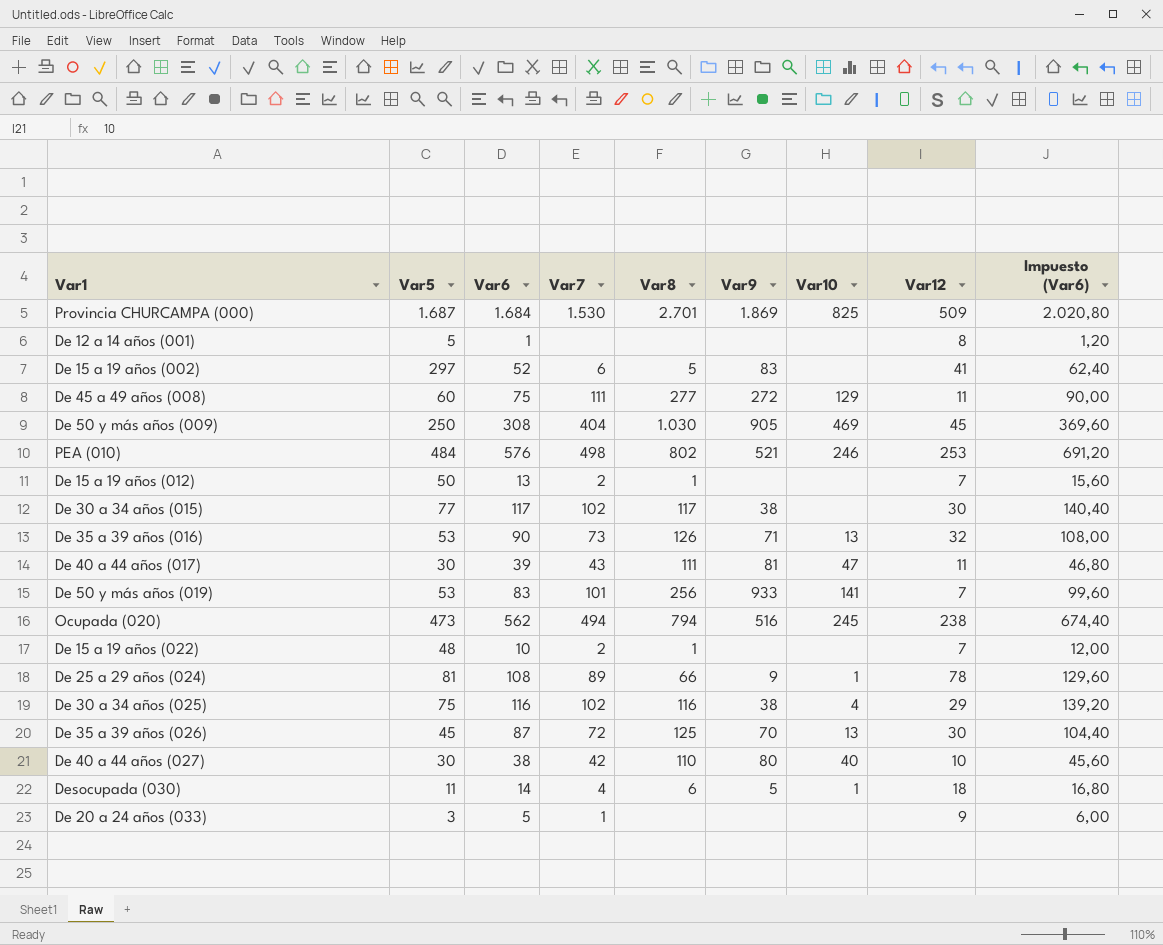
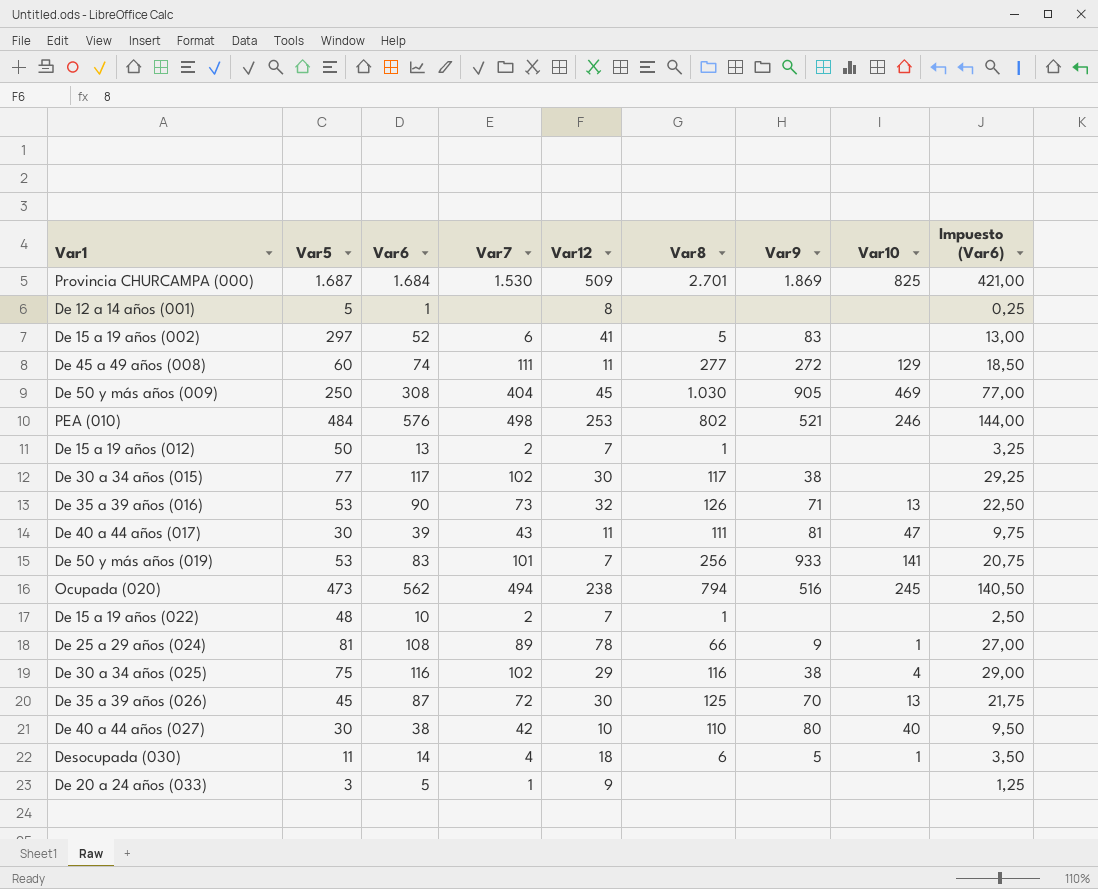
column Var12 | position: 8 -> 5
column Impuesto (Var6) | formula: [Var6] * 1,2 -> [Var6] * 0,25
De 45 a 49 años (008) | Var6: 75 -> 74

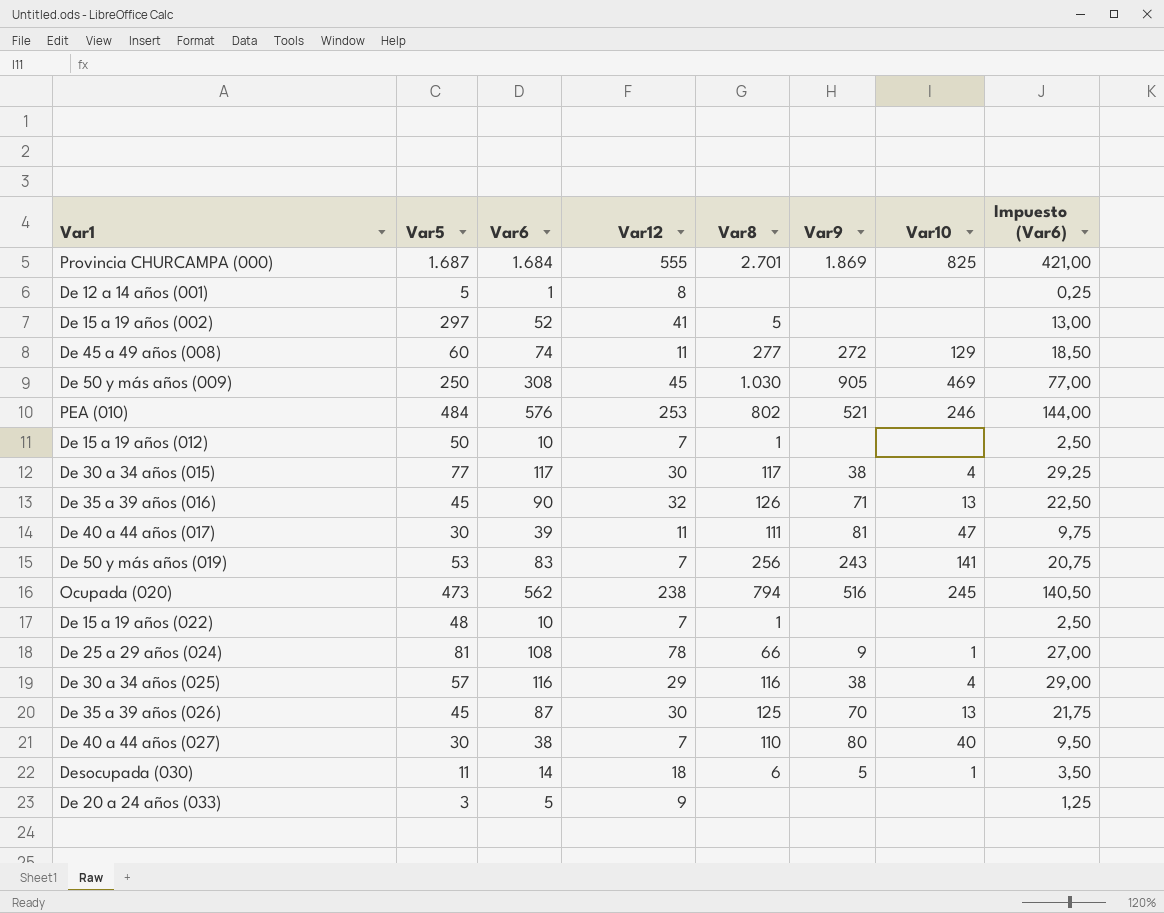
column Var7 | position: 4 -> none
Provincia CHURCAMPA (000) | Var12: 509 -> 555
De 15 a 19 años (002) | Var9: 83 -> none
De 15 a 19 años (012) | Var6: 13 -> 10
De 15 a 19 años (012) | Impuesto (Var6): 3,25 -> 2,50
De 30 a 34 años (015) | Var10: none -> 4
De 35 a 39 años (016) | Var5: 53 -> 45
De 50 y más años (019) | Var9: 933 -> 243
De 30 a 34 años (025) | Var5: 75 -> 57
De 40 a 44 años (027) | Var12: 10 -> 7

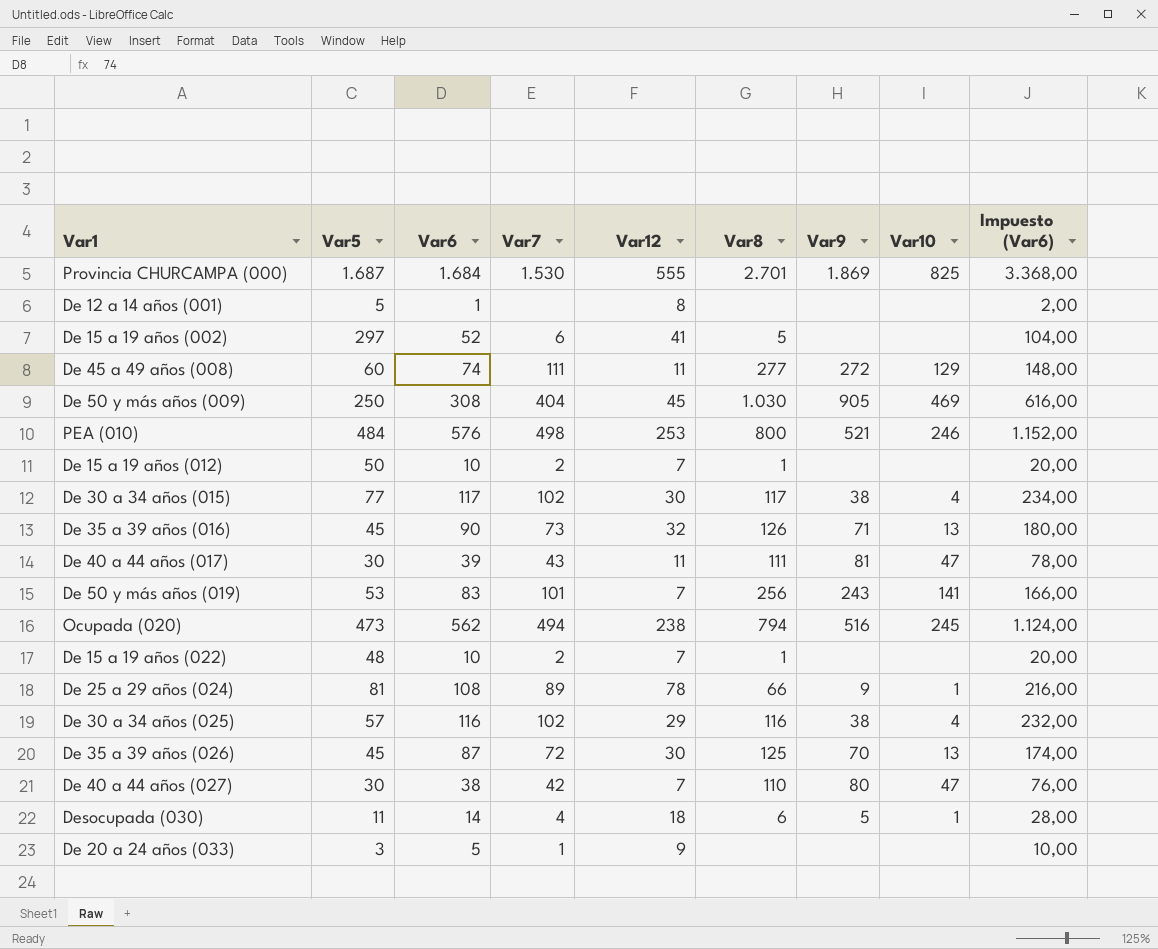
column Var7 | position: none -> 4
column Impuesto (Var6) | formula: [Var6] * 0,25 -> [Var6] * 2
PEA (010) | Var8: 802 -> 800
De 40 a 44 años (027) | Var10: 40 -> 47

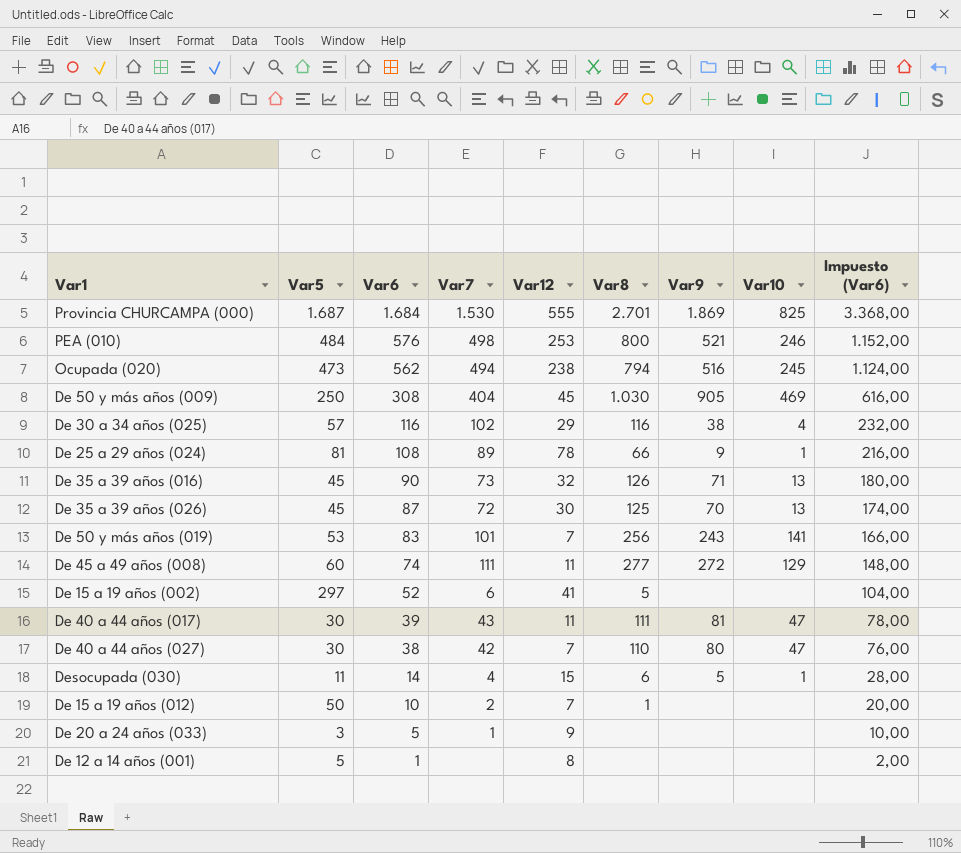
row order: none -> Var6 descending
row De 30 a 34 años (015): 77 | 117 | 102 | 30 | 117 | 38 | 4 | 234,00 -> none
row De 15 a 19 años (022): 48 | 10 | 2 | 7 | 1 | none | none | 20,00 -> none
Desocupada (030) | Var12: 18 -> 15

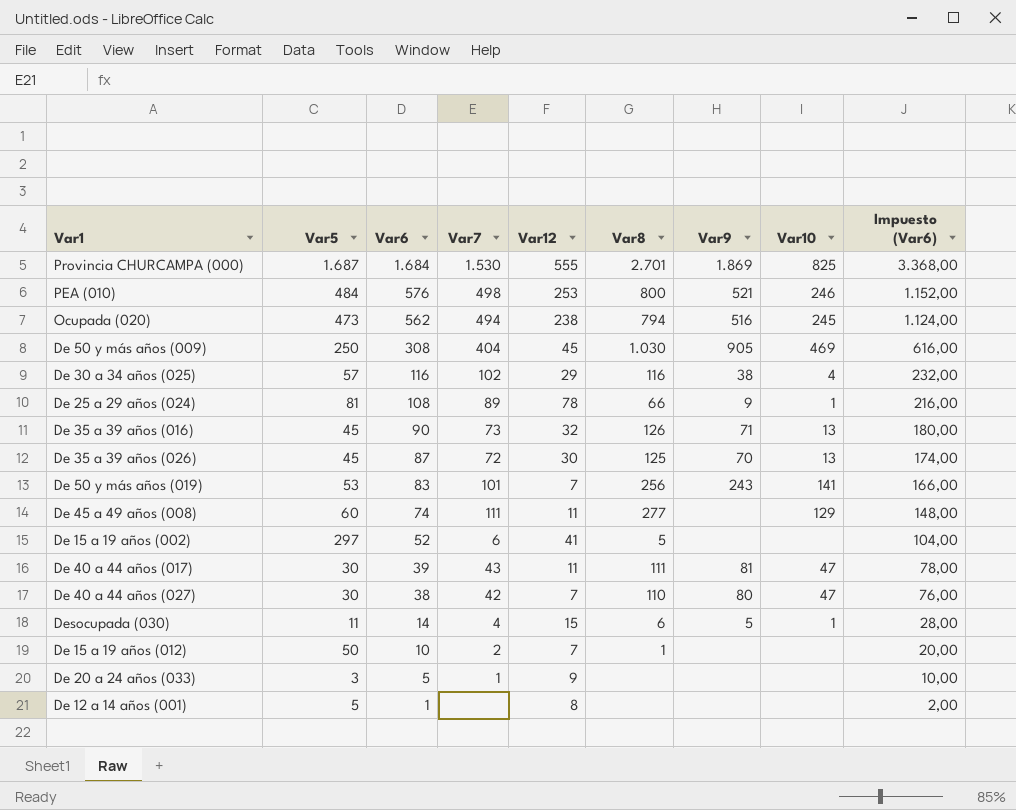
De 45 a 49 años (008) | Var9: 272 -> none

